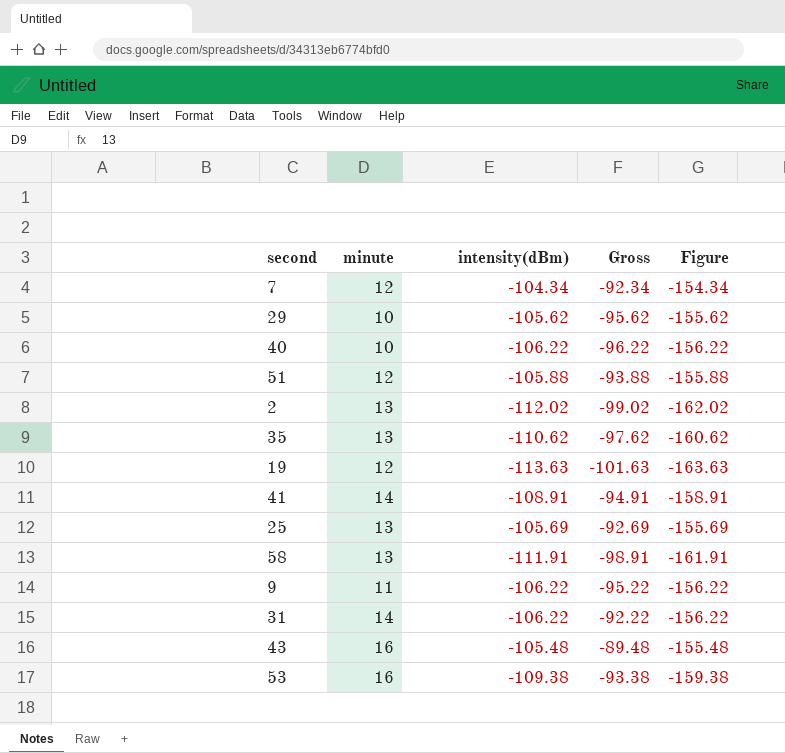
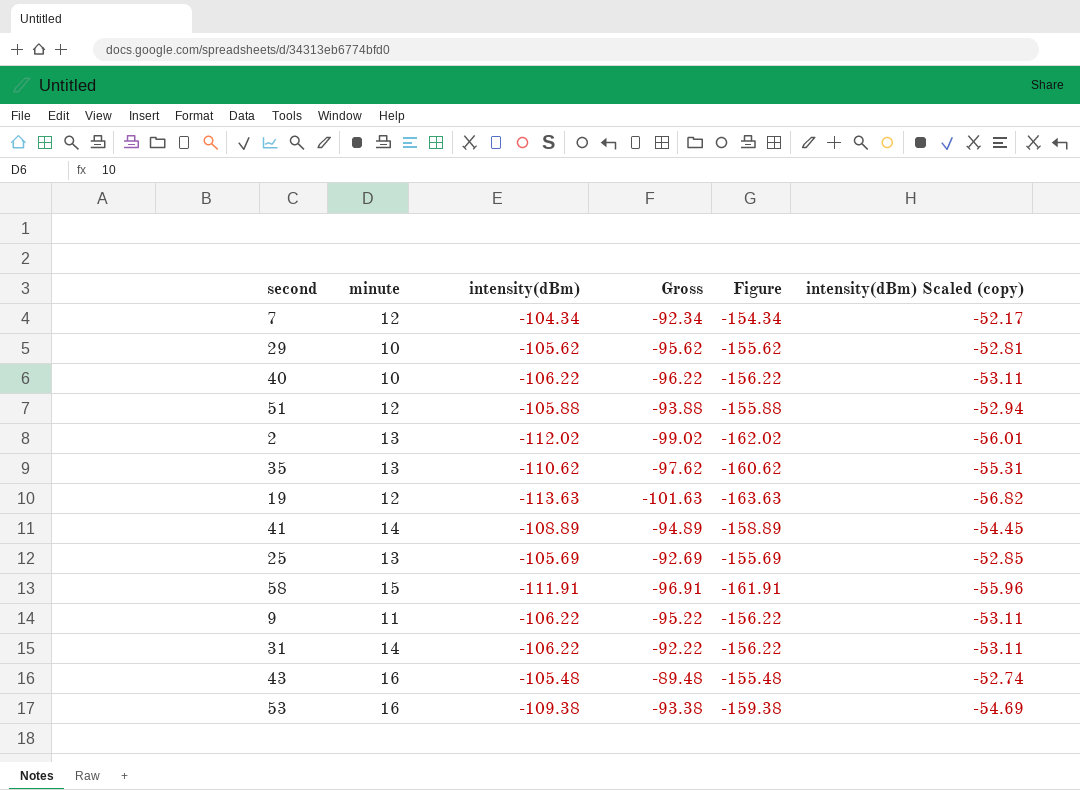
column intensity(dBm) Scaled (copy) | formula: none -> [intensity(dBm)] * 0.5
41 | intensity(dBm): -108.91 -> -108.89
41 | Gross: -94.91 -> -94.89
41 | Figure: -158.91 -> -158.89
58 | minute: 13 -> 15
58 | Gross: -98.91 -> -96.91

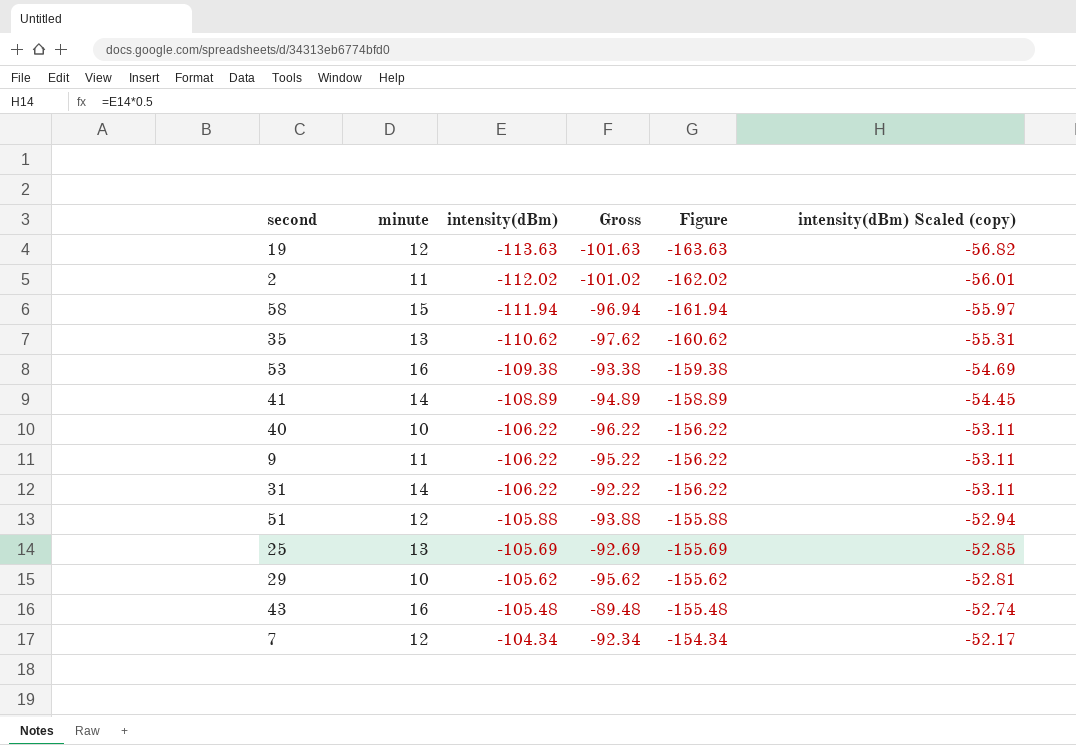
row order: none -> intensity(dBm) ascending
2 | minute: 13 -> 11
2 | Gross: -99.02 -> -101.02
58 | intensity(dBm): -111.91 -> -111.94
58 | Gross: -96.91 -> -96.94
58 | Figure: -161.91 -> -161.94
58 | intensity(dBm) Scaled (copy): -55.96 -> -55.97

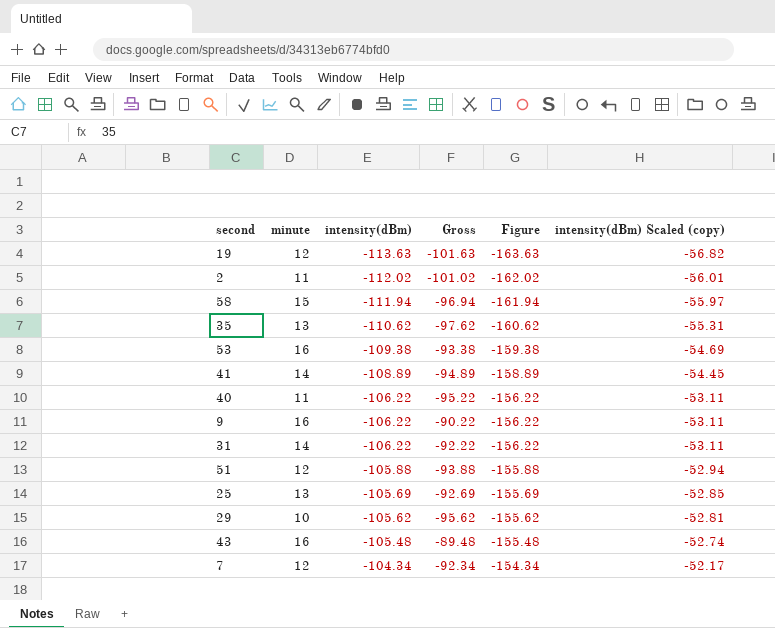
40 | minute: 10 -> 11
40 | Gross: -96.22 -> -95.22
9 | minute: 11 -> 16
9 | Gross: -95.22 -> -90.22

